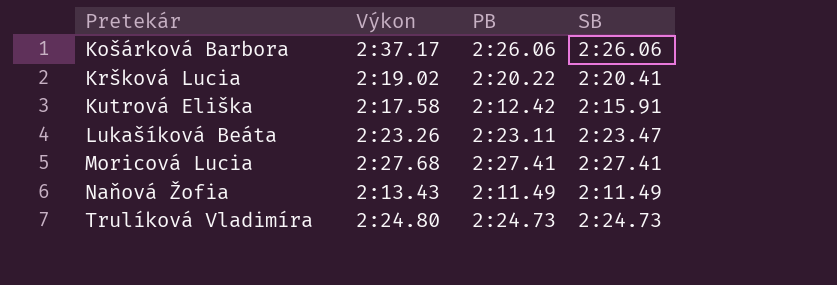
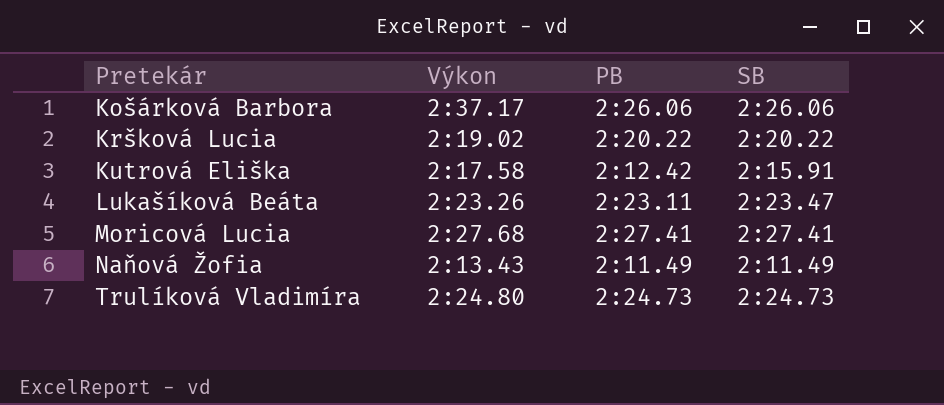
Kršková Lucia | SB: 2:20.41 -> 2:20.22

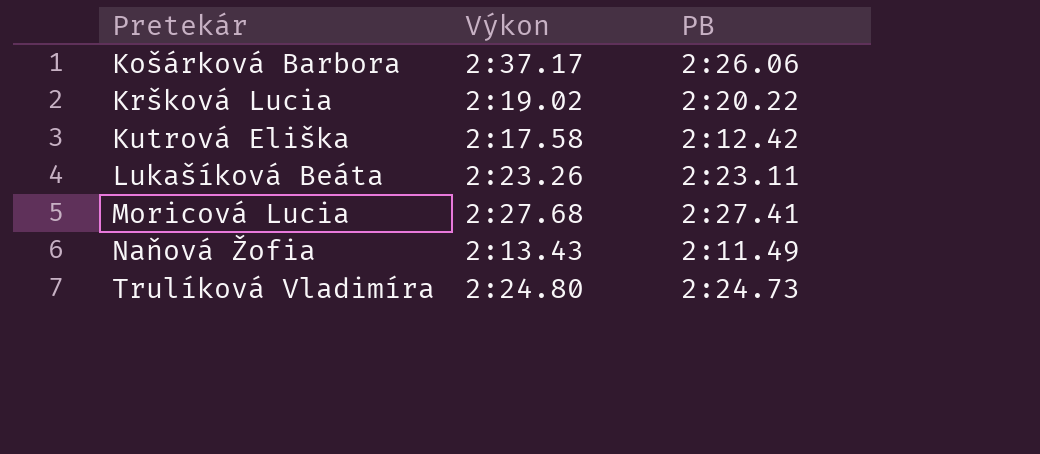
column SB | position: 4 -> none

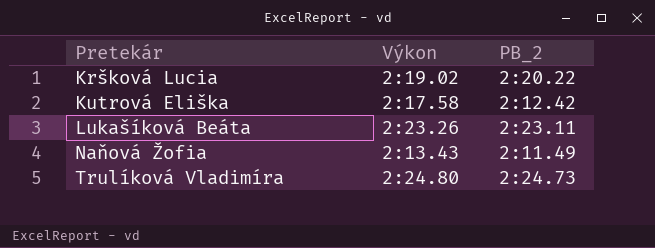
column name: PB -> PB_2
row Košárková Barbora: 2:37.17 | 2:26.06 -> none
row Moricová Lucia: 2:27.68 | 2:27.41 -> none

